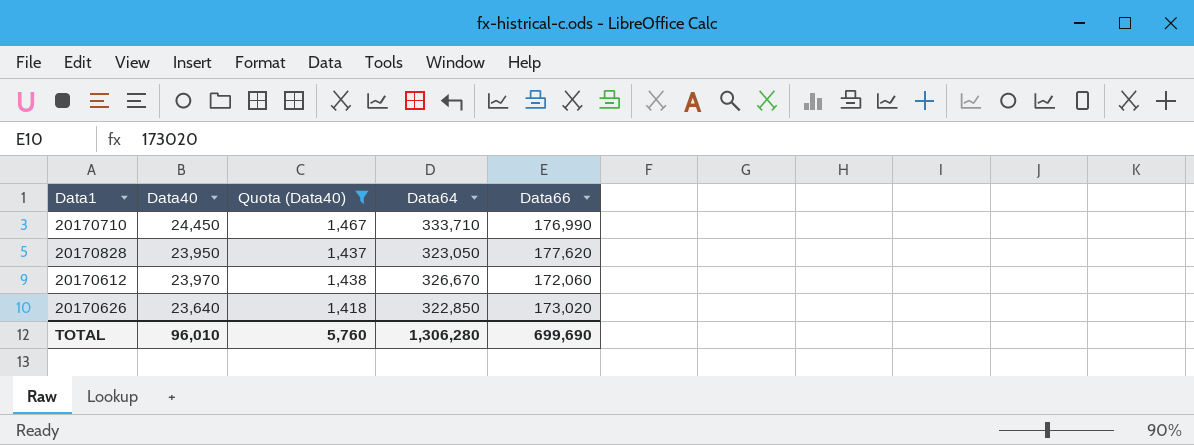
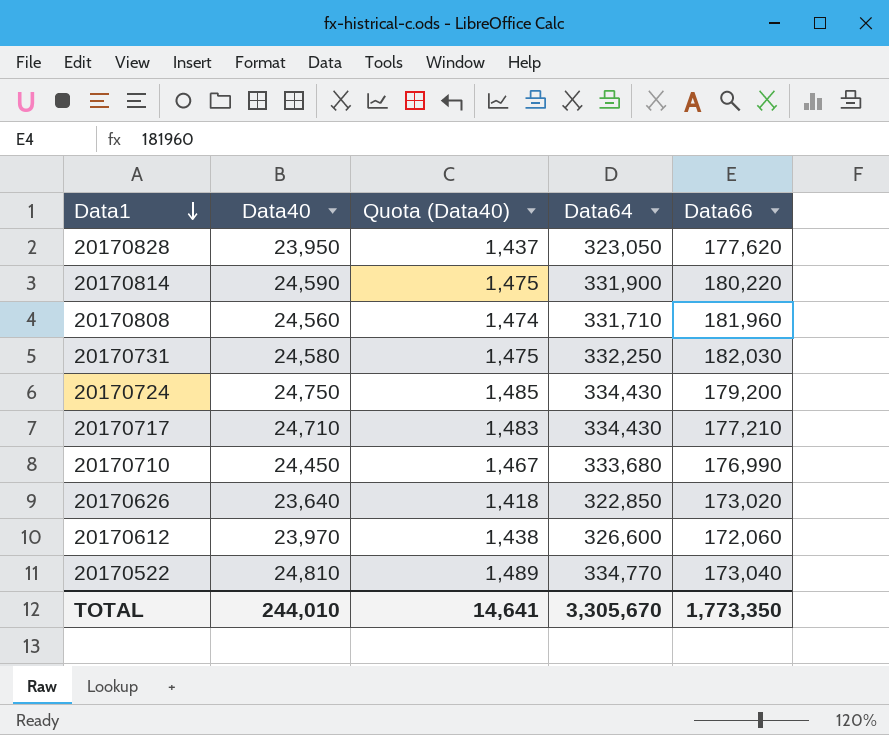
filter: Quota (Data40) <= 1,467 -> none
row order: none -> Data1 descending
20170710 | Data64: 333,710 -> 333,680
20170612 | Data64: 326,670 -> 326,600
TOTAL | Data40: 96,010 -> 244,010
TOTAL | Quota (Data40): 5,760 -> 14,641
TOTAL | Data64: 1,306,280 -> 3,305,670
TOTAL | Data66: 699,690 -> 1,773,350

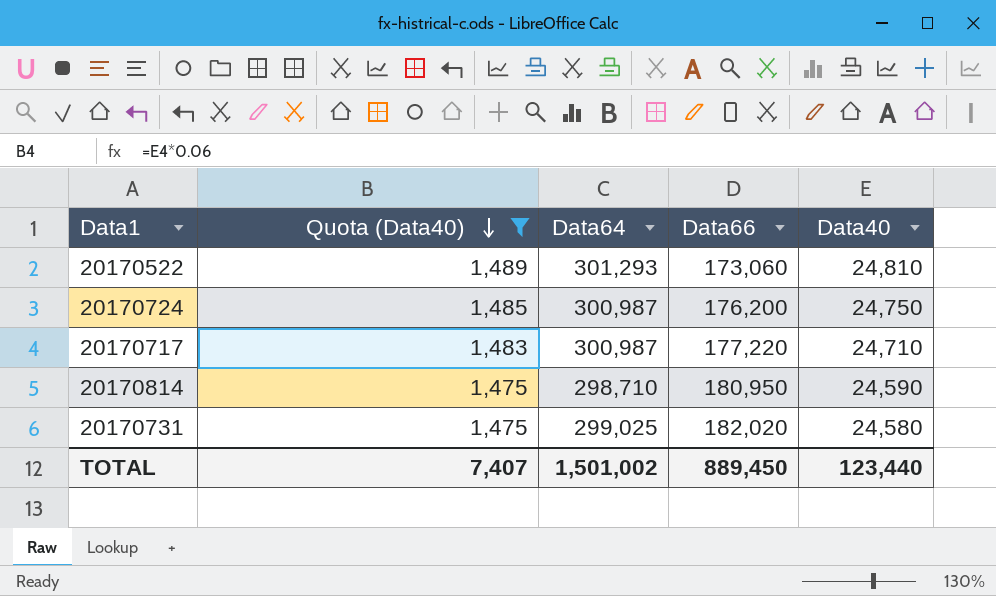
filter: none -> Quota (Data40) >= 1,475
row order: Data1 descending -> Quota (Data40) descending
column Data40 | position: 2 -> 5
20170522 | Data64: 334,770 -> 301,293
20170522 | Data66: 173,040 -> 173,060
20170724 | Data64: 334,430 -> 300,987
20170724 | Data66: 179,200 -> 176,200
20170717 | Data64: 334,430 -> 300,987
20170717 | Data66: 177,210 -> 177,220
20170814 | Data64: 331,900 -> 298,710
20170814 | Data66: 180,220 -> 180,950
20170731 | Data64: 332,250 -> 299,025
20170731 | Data66: 182,030 -> 182,020
TOTAL | Quota (Data40): 14,641 -> 7,407
TOTAL | Data64: 3,305,670 -> 1,501,002
TOTAL | Data66: 1,773,350 -> 889,450
TOTAL | Data40: 244,010 -> 123,440

